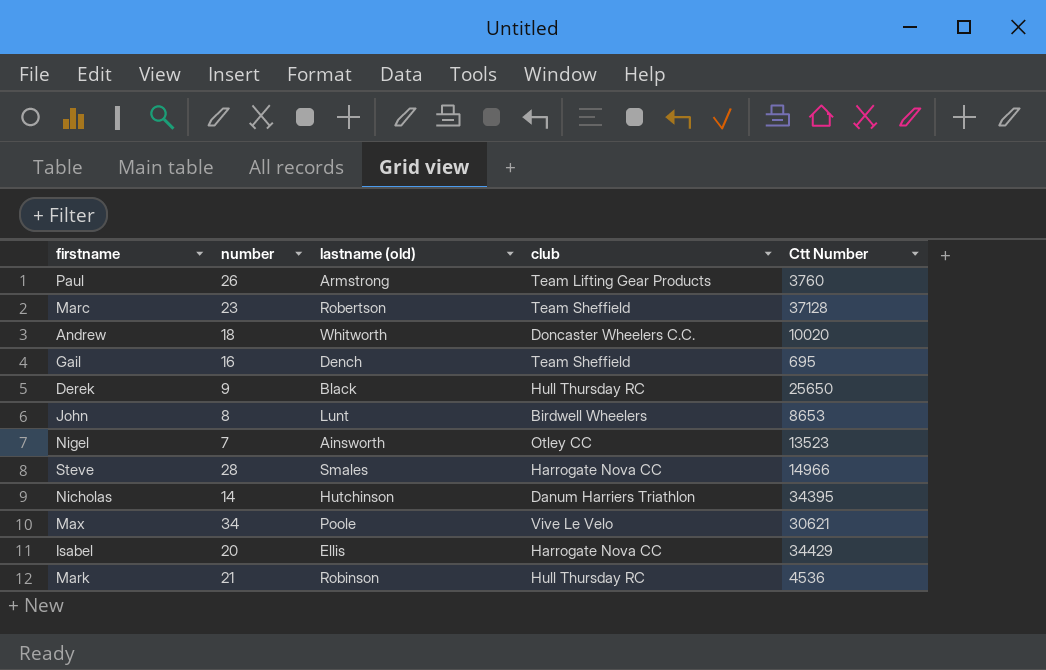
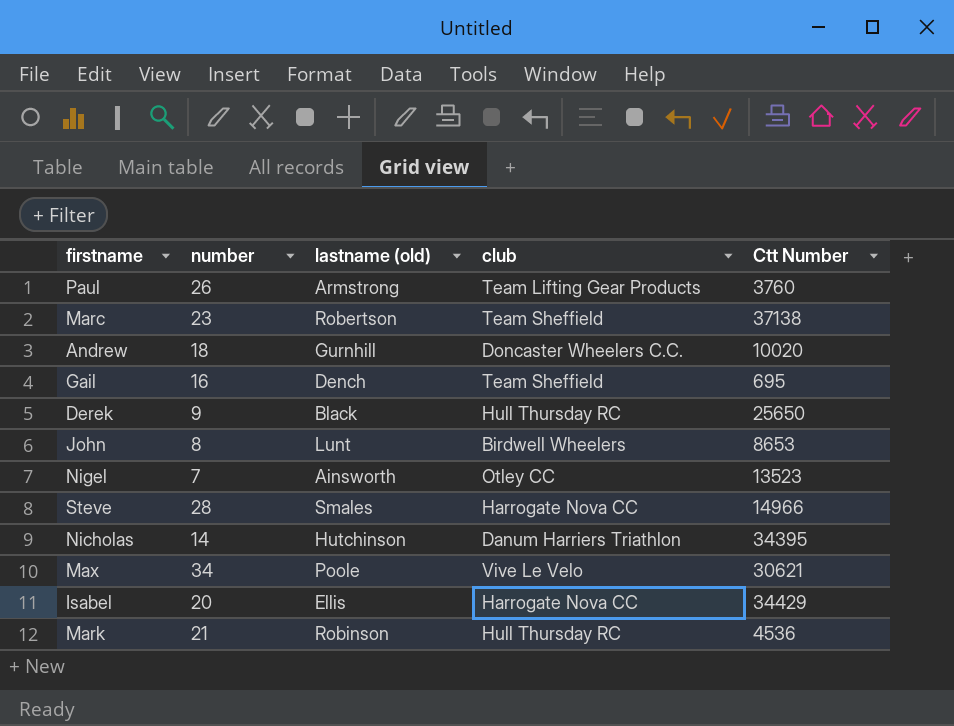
Marc | Ctt Number: 37128 -> 37138
Andrew | lastname (old): Whitworth -> Gurnhill

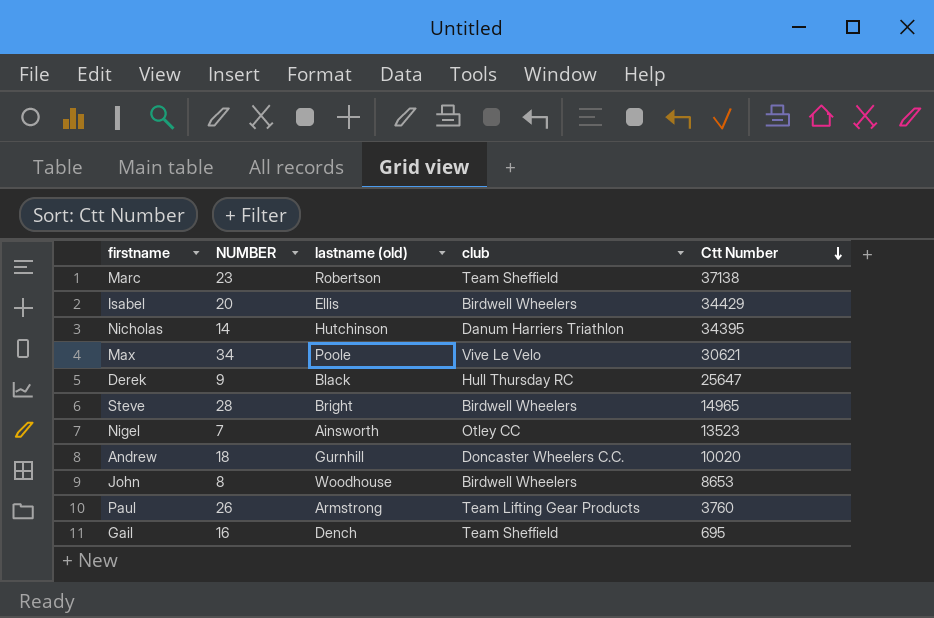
row order: none -> Ctt Number descending
column name: number -> NUMBER
row Mark: 21 | Robinson | Hull Thursday RC | 4536 -> none
Isabel | club: Harrogate Nova CC -> Birdwell Wheelers
Derek | Ctt Number: 25650 -> 25647
Steve | lastname (old): Smales -> Bright
Steve | club: Harrogate Nova CC -> Birdwell Wheelers
Steve | Ctt Number: 14966 -> 14965
John | lastname (old): Lunt -> Woodhouse

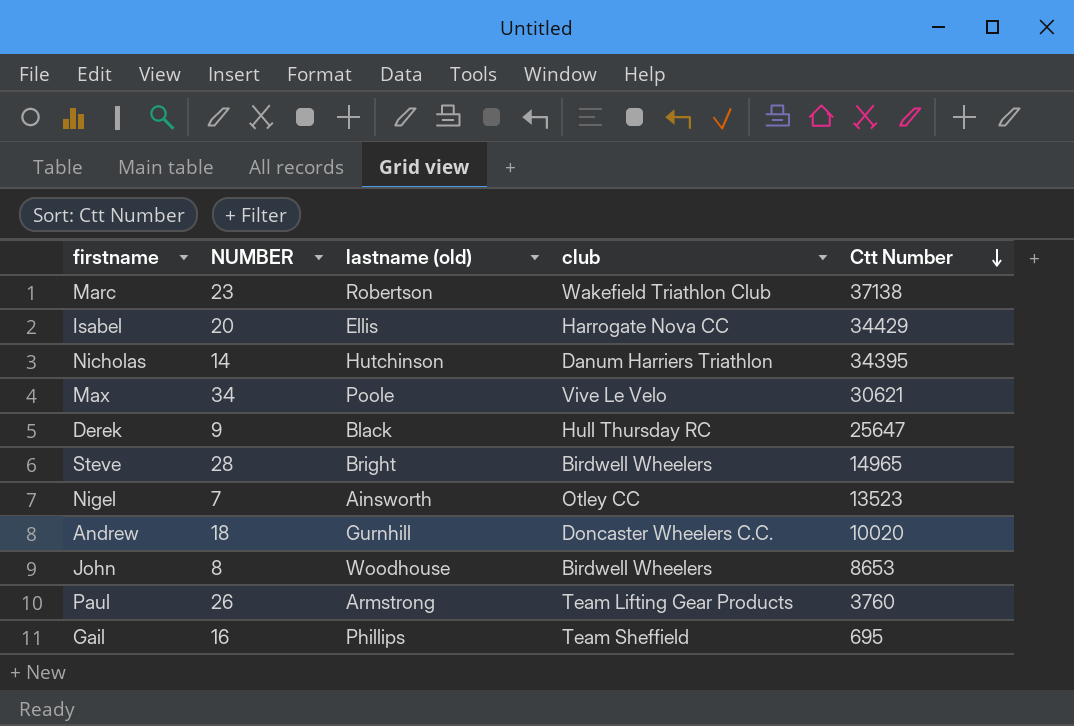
Marc | club: Team Sheffield -> Wakefield Triathlon Club
Isabel | club: Birdwell Wheelers -> Harrogate Nova CC
Gail | lastname (old): Dench -> Phillips

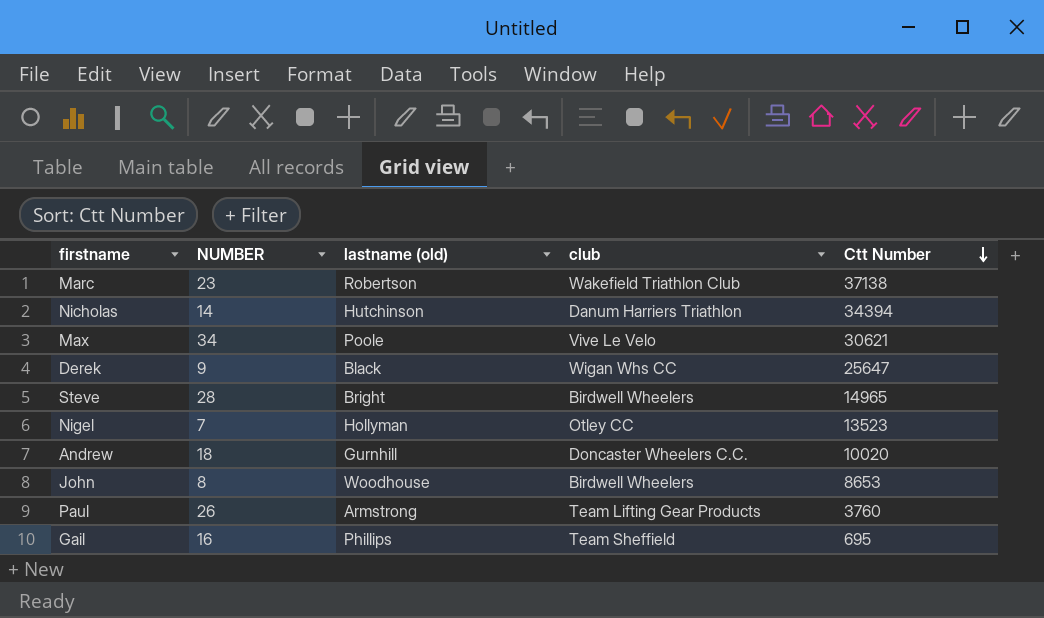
row Isabel: 20 | Ellis | Harrogate Nova CC | 34429 -> none
Nicholas | Ctt Number: 34395 -> 34394
Derek | club: Hull Thursday RC -> Wigan Whs CC
Nigel | lastname (old): Ainsworth -> Hollyman

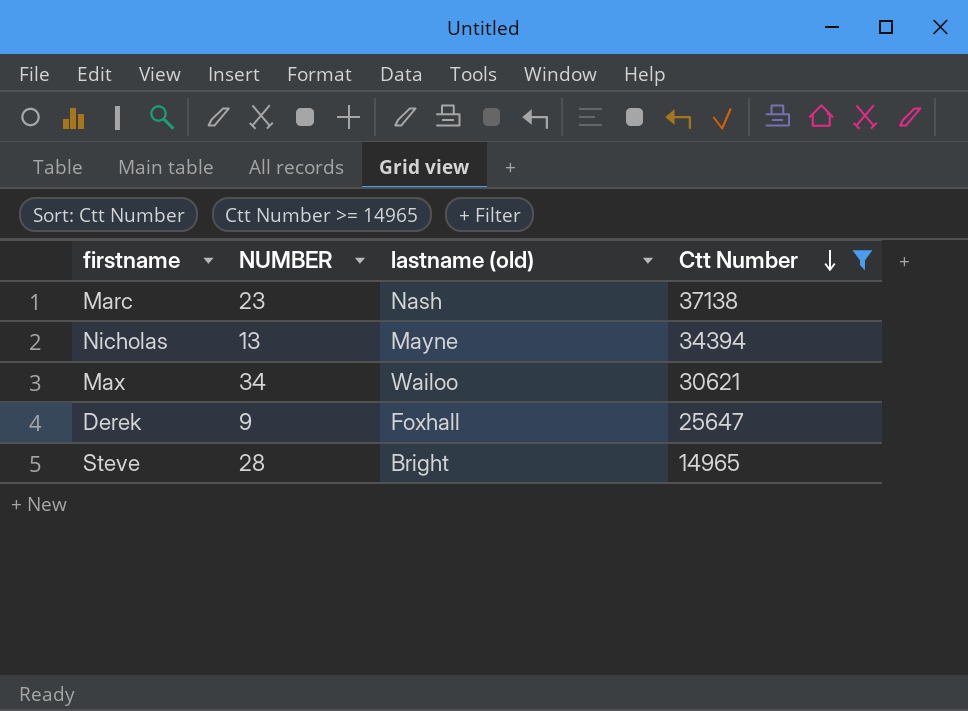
filter: none -> Ctt Number >= 14965
column club | position: 4 -> none
Marc | lastname (old): Robertson -> Nash
Nicholas | NUMBER: 14 -> 13
Nicholas | lastname (old): Hutchinson -> Mayne
Max | lastname (old): Poole -> Wailoo
Derek | lastname (old): Black -> Foxhall

